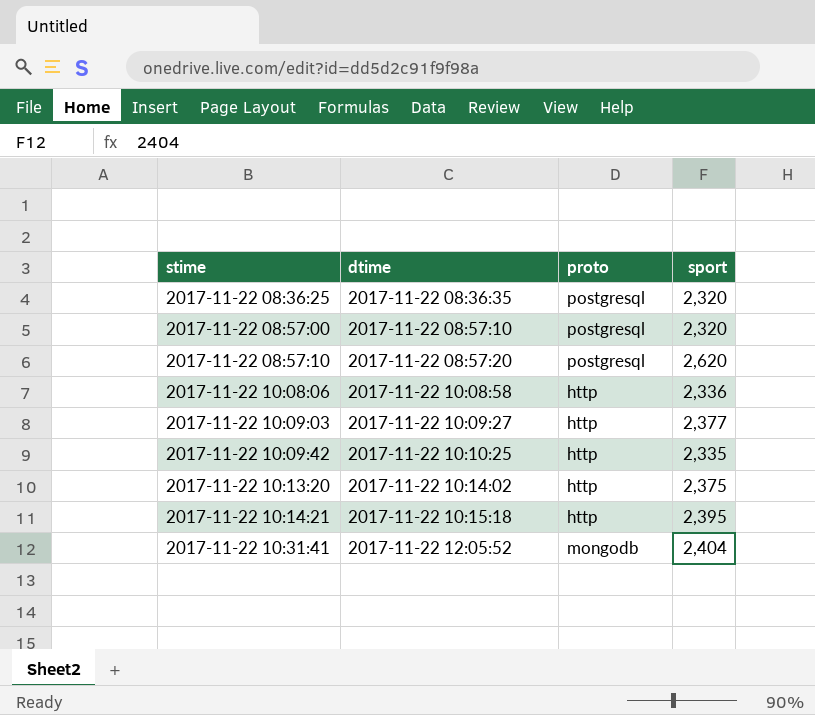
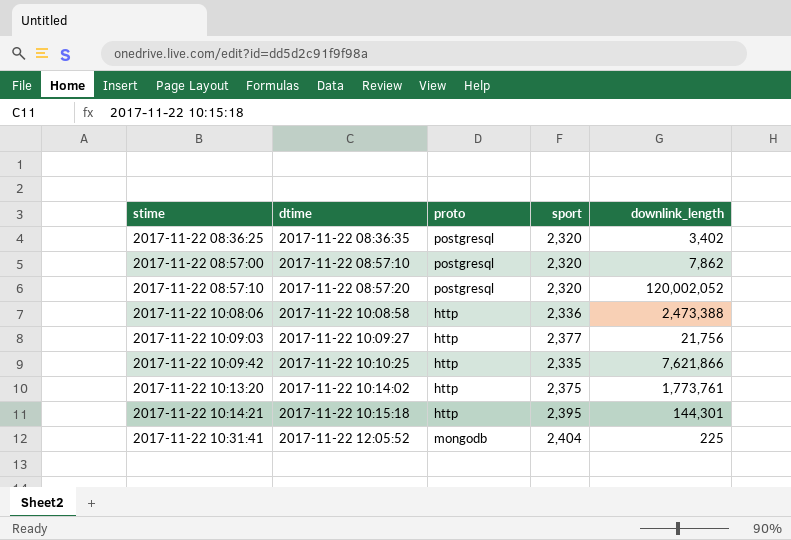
column downlink_length | position: none -> 5
2017-11-22 08:57:10 | sport: 2,620 -> 2,320

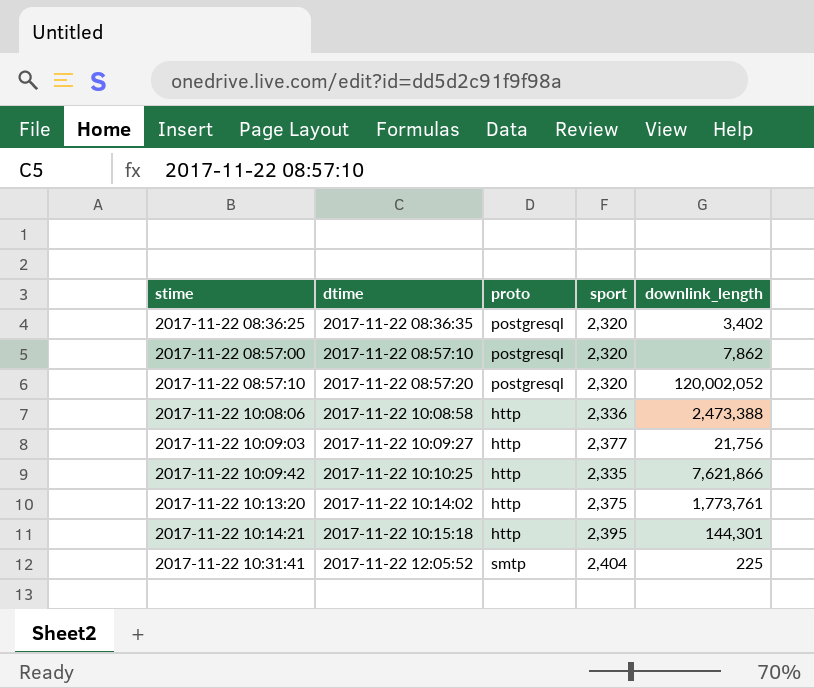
2017-11-22 10:31:41 | proto: mongodb -> smtp

